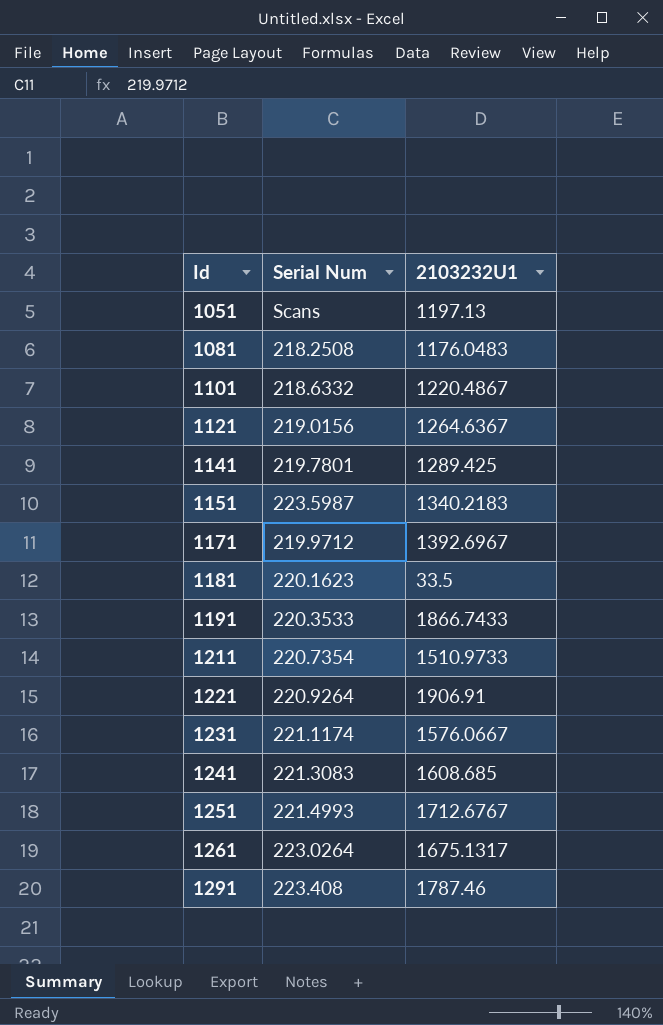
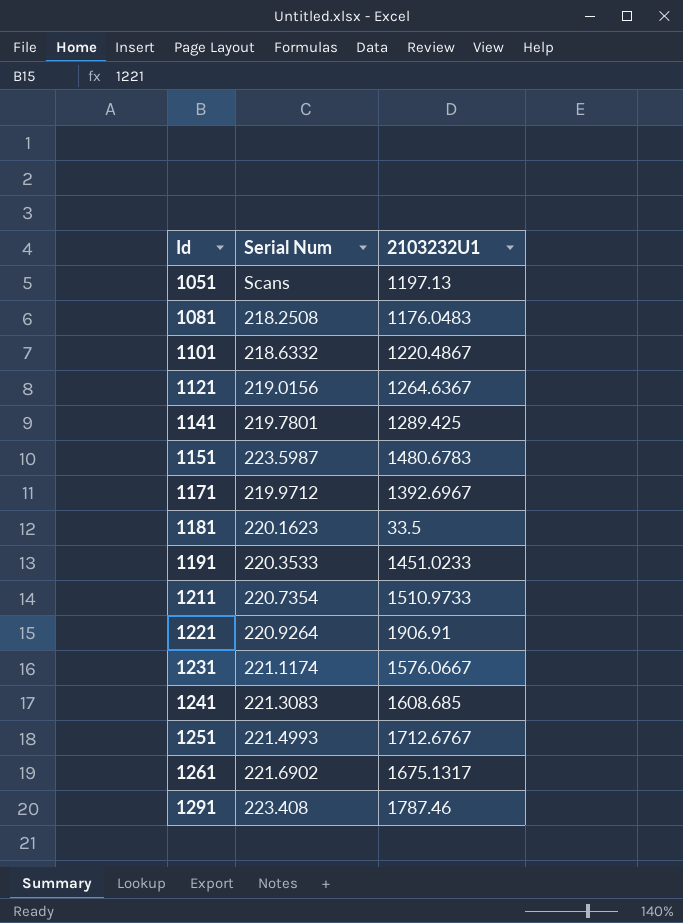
1151 | 2103232U1: 1340.2183 -> 1480.6783
1191 | 2103232U1: 1866.7433 -> 1451.0233
1261 | Serial Num: 223.0264 -> 221.6902

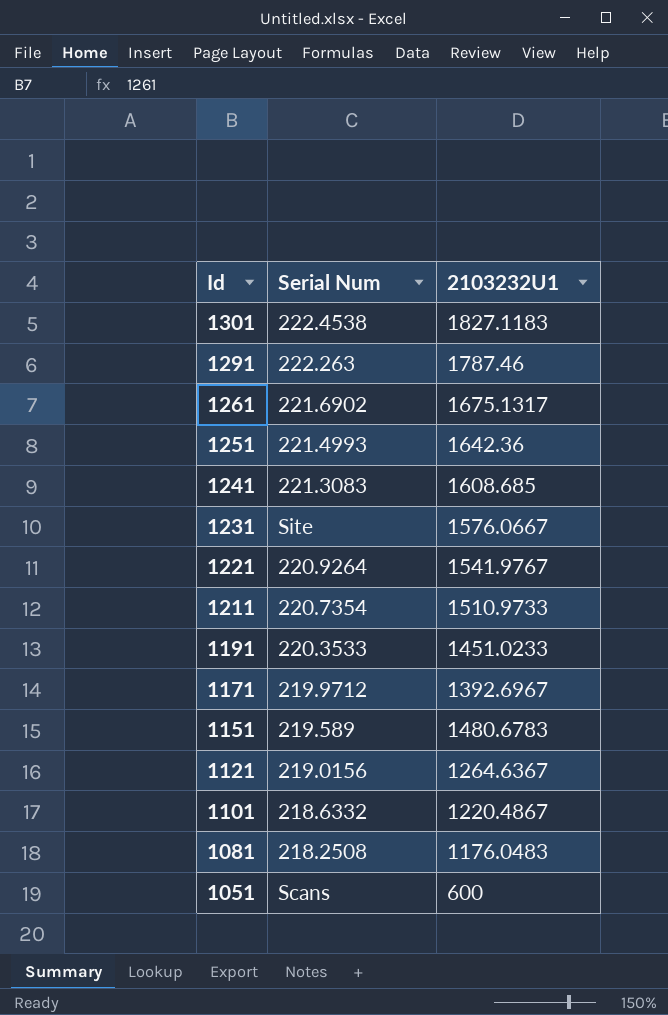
row order: Id ascending -> Id descending
row 1141: 219.7801 | 1289.425 -> none
row 1181: 220.1623 | 33.5 -> none
row 1301: none -> 222.4538 | 1827.1183
1291 | Serial Num: 223.408 -> 222.263
1251 | 2103232U1: 1712.6767 -> 1642.36
1231 | Serial Num: 221.1174 -> Site
1221 | 2103232U1: 1906.91 -> 1541.9767
1151 | Serial Num: 223.5987 -> 219.589
1051 | 2103232U1: 1197.13 -> 600

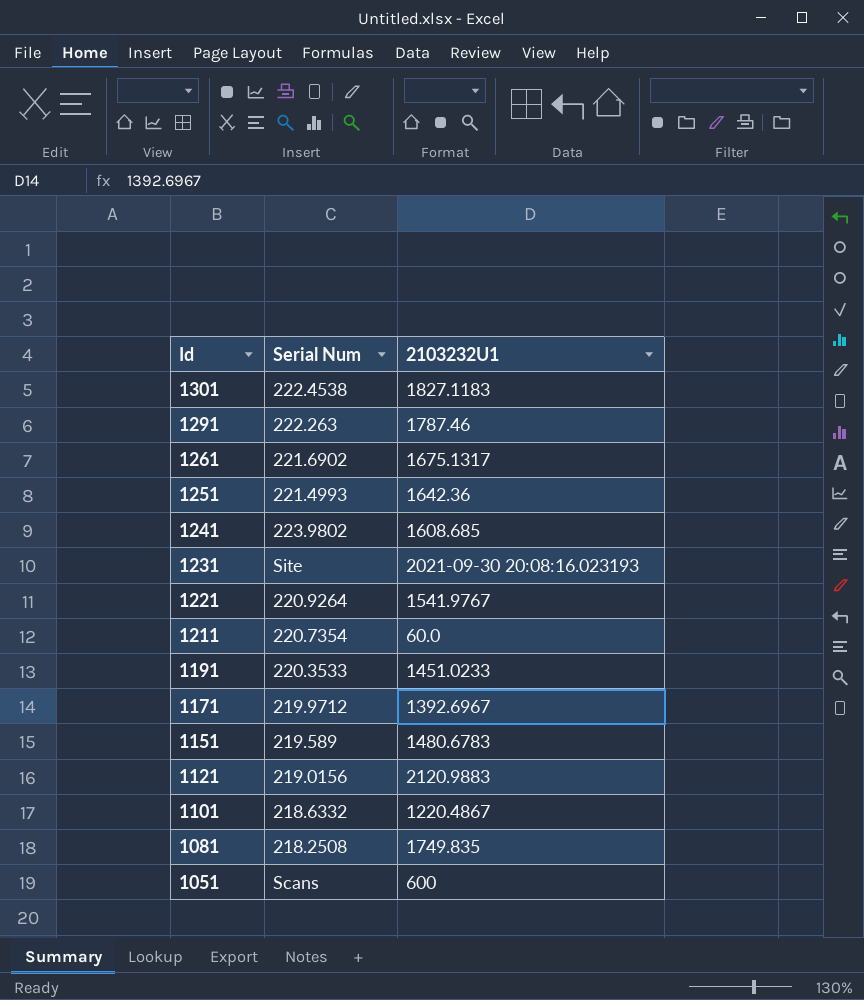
1241 | Serial Num: 221.3083 -> 223.9802
1231 | 2103232U1: 1576.0667 -> 2021-09-30 20:08:16.023193
1211 | 2103232U1: 1510.9733 -> 60.0
1121 | 2103232U1: 1264.6367 -> 2120.9883
1081 | 2103232U1: 1176.0483 -> 1749.835

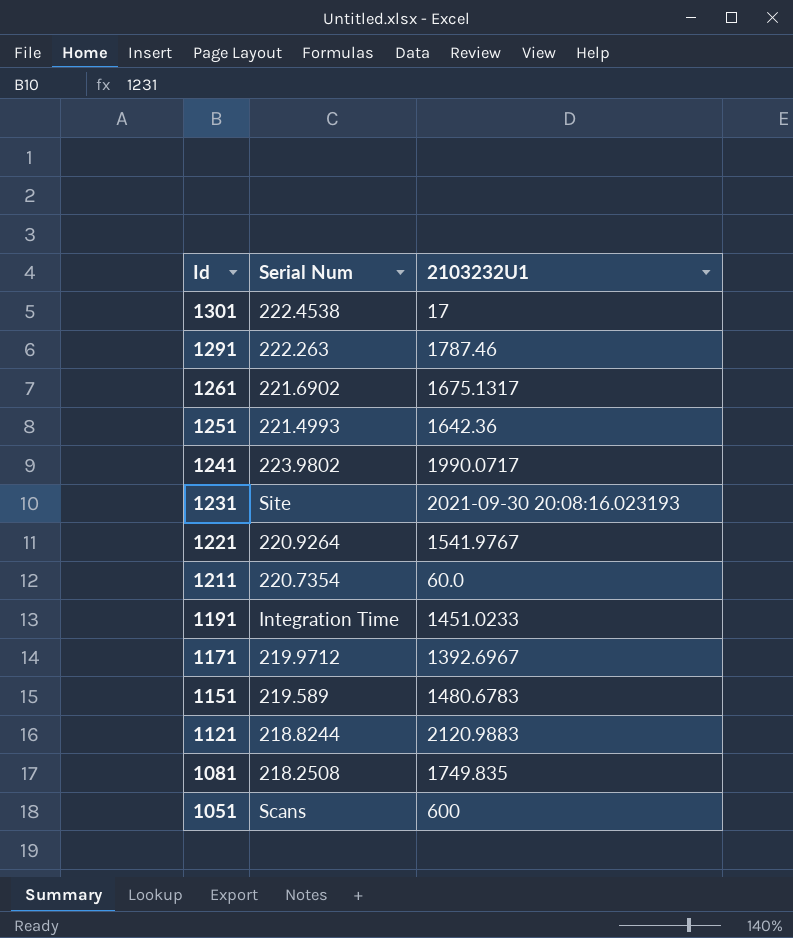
row 1101: 218.6332 | 1220.4867 -> none
1301 | 2103232U1: 1827.1183 -> 17
1241 | 2103232U1: 1608.685 -> 1990.0717
1191 | Serial Num: 220.3533 -> Integration Time
1121 | Serial Num: 219.0156 -> 218.8244

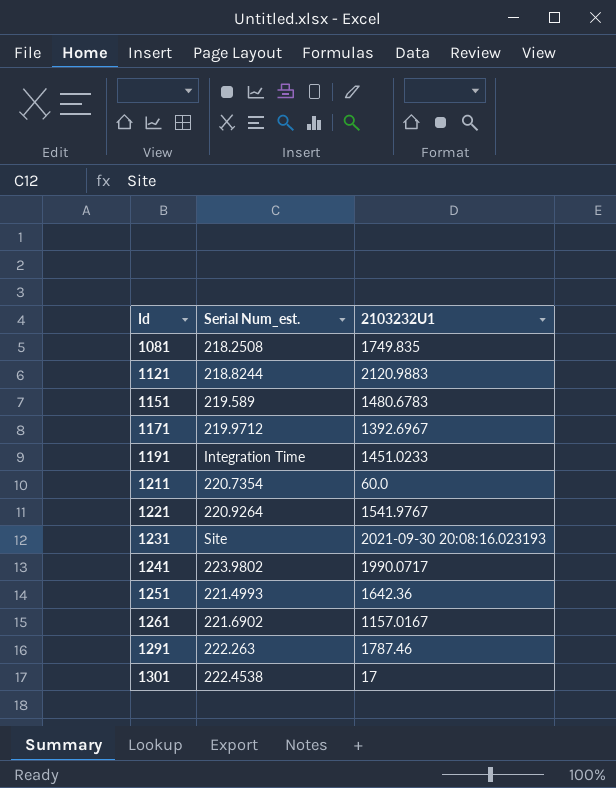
row order: Id descending -> Id ascending
column name: Serial Num -> Serial Num_est.
row 1051: Scans | 600 -> none
1261 | 2103232U1: 1675.1317 -> 1157.0167

